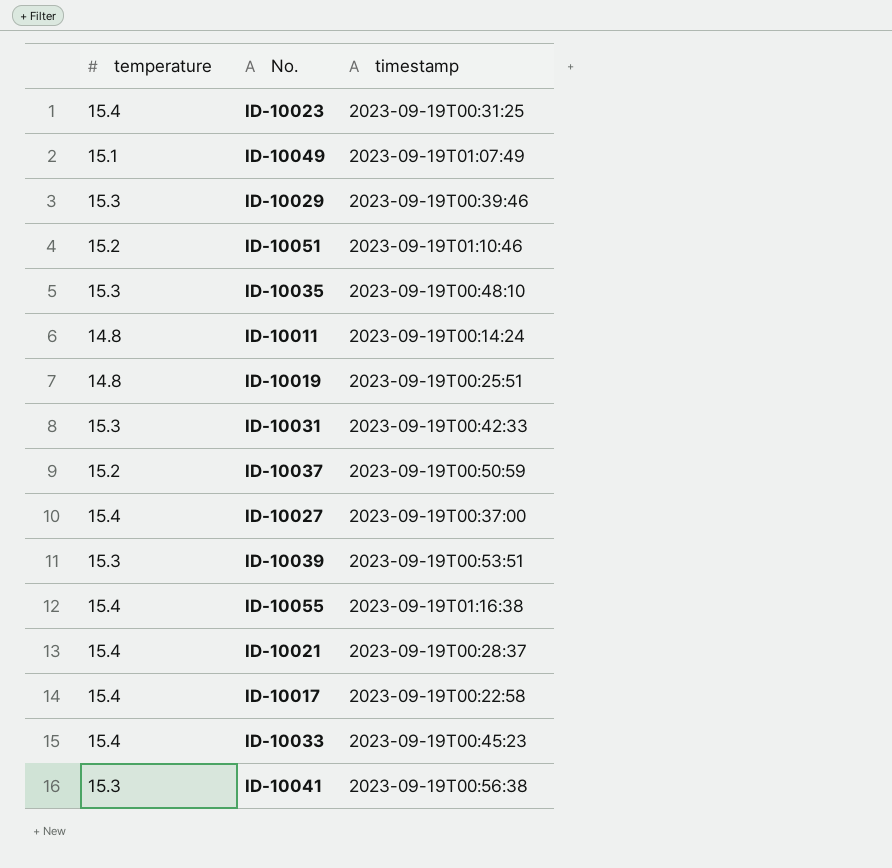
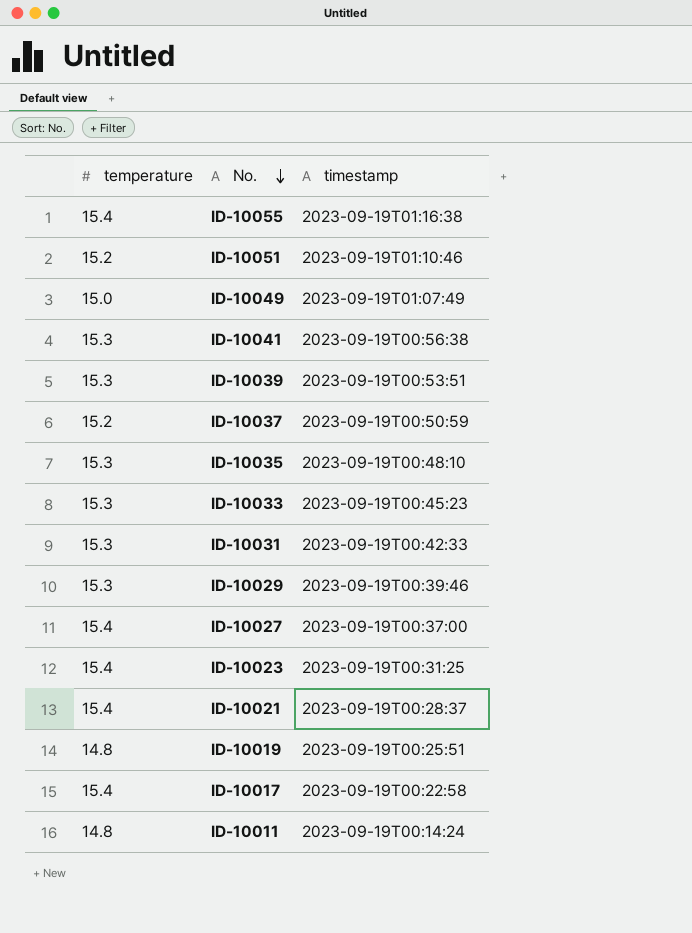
row order: none -> No. descending
ID-10049 | temperature: 15.1 -> 15.0
ID-10033 | temperature: 15.4 -> 15.3

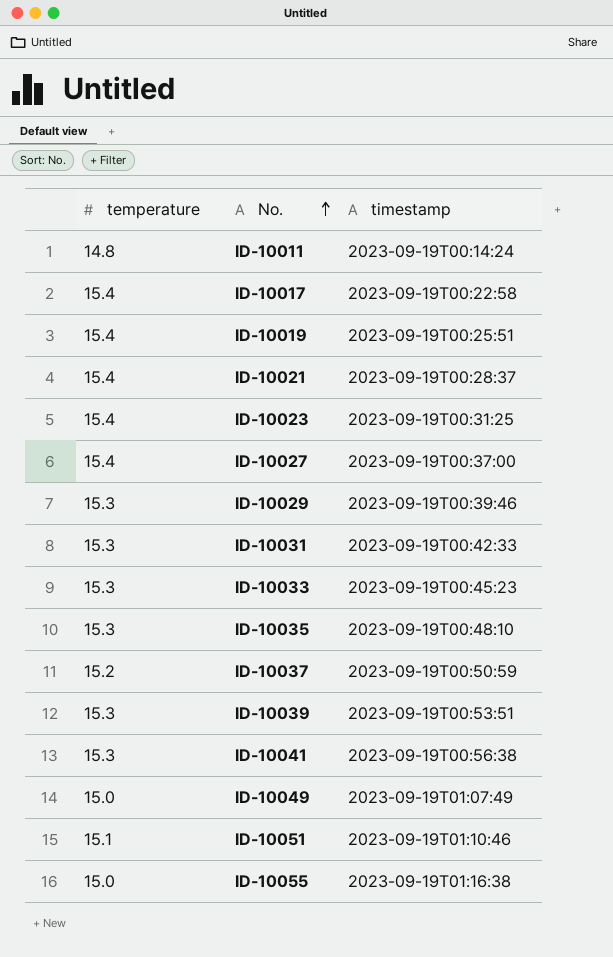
row order: No. descending -> No. ascending
ID-10019 | temperature: 14.8 -> 15.4
ID-10051 | temperature: 15.2 -> 15.1
ID-10055 | temperature: 15.4 -> 15.0

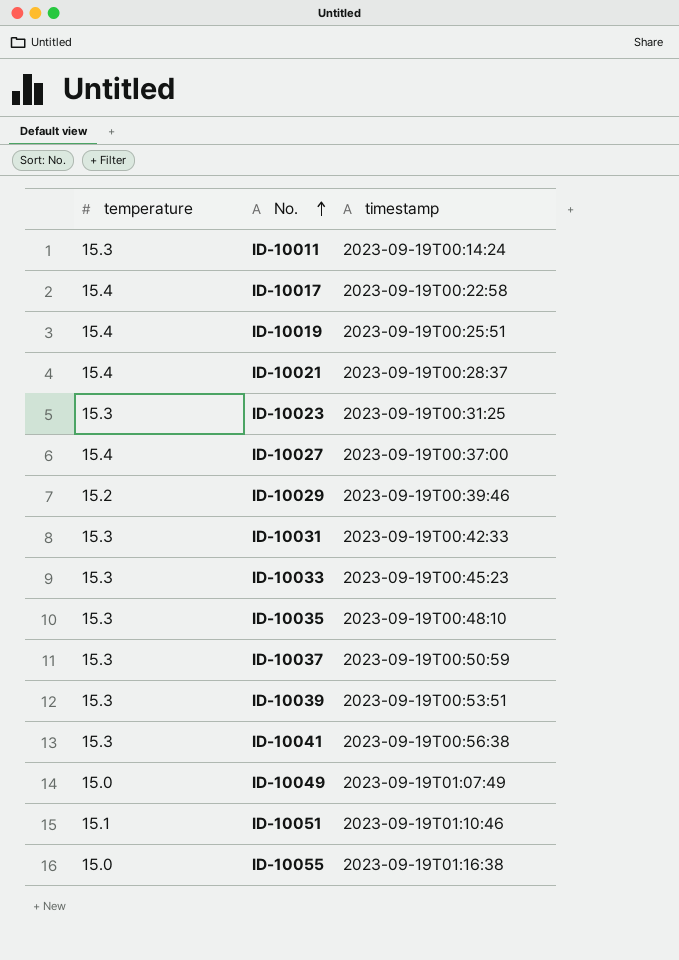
ID-10011 | temperature: 14.8 -> 15.3
ID-10023 | temperature: 15.4 -> 15.3
ID-10029 | temperature: 15.3 -> 15.2
ID-10037 | temperature: 15.2 -> 15.3

